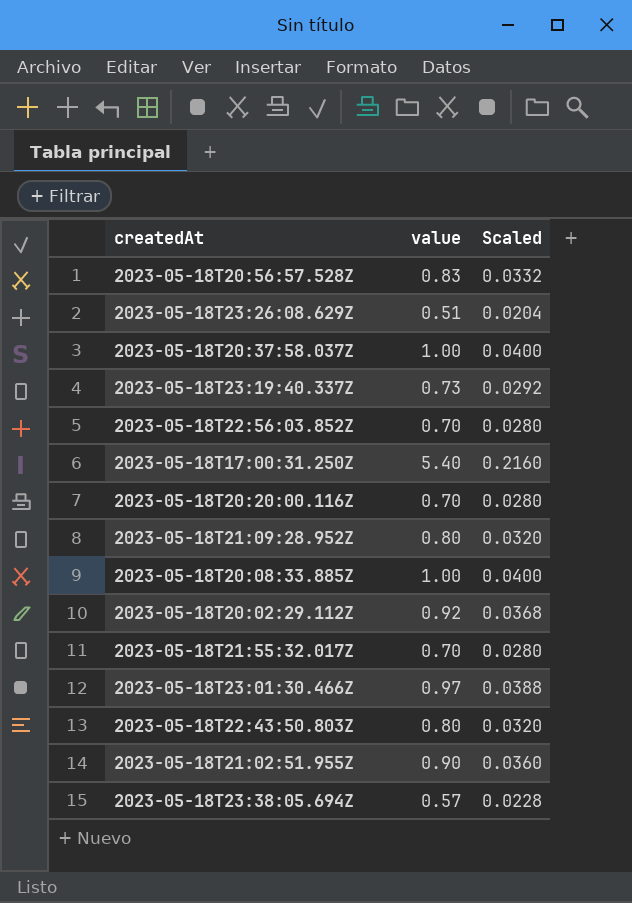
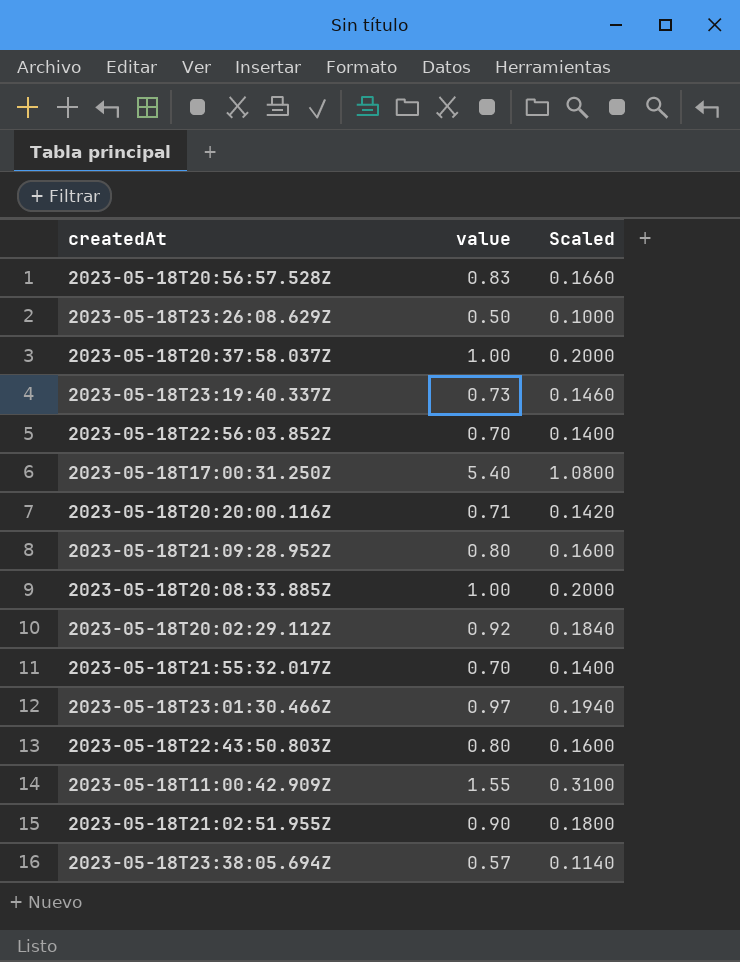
column Scaled | formula: [value] * 0.04 -> [value] * 0.2
2023-05-18T23:26:08.629Z | value: 0.51 -> 0.50
2023-05-18T20:20:00.116Z | value: 0.70 -> 0.71
row 2023-05-18T11:00:42.909Z: none -> 1.55 | 0.3100

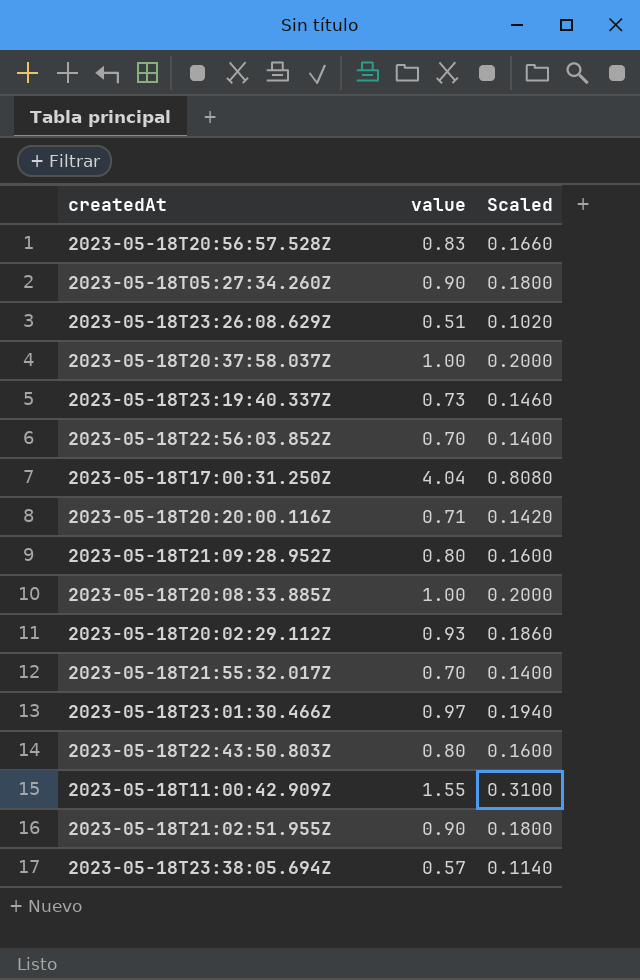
row 2023-05-18T05:27:34.260Z: none -> 0.90 | 0.1800
2023-05-18T23:26:08.629Z | value: 0.50 -> 0.51
2023-05-18T23:26:08.629Z | Scaled: 0.1000 -> 0.1020
2023-05-18T17:00:31.250Z | value: 5.40 -> 4.04
2023-05-18T17:00:31.250Z | Scaled: 1.0800 -> 0.8080
2023-05-18T20:02:29.112Z | value: 0.92 -> 0.93
2023-05-18T20:02:29.112Z | Scaled: 0.1840 -> 0.1860

